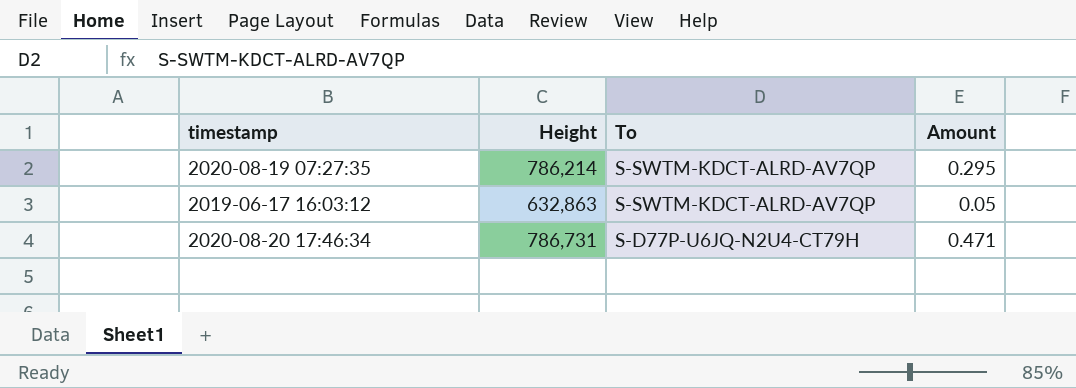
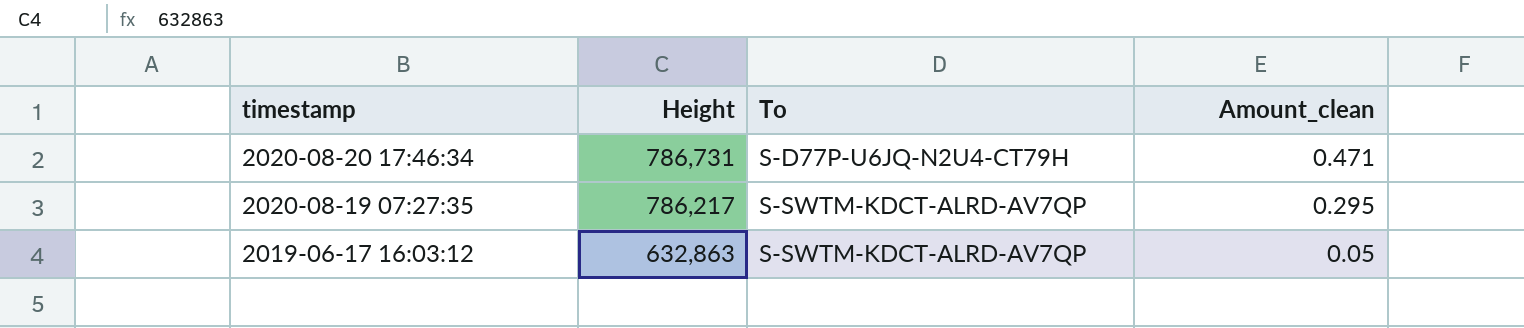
row order: To descending -> timestamp descending
column name: Amount -> Amount_clean
2020-08-19 07:27:35 | Height: 786,214 -> 786,217

